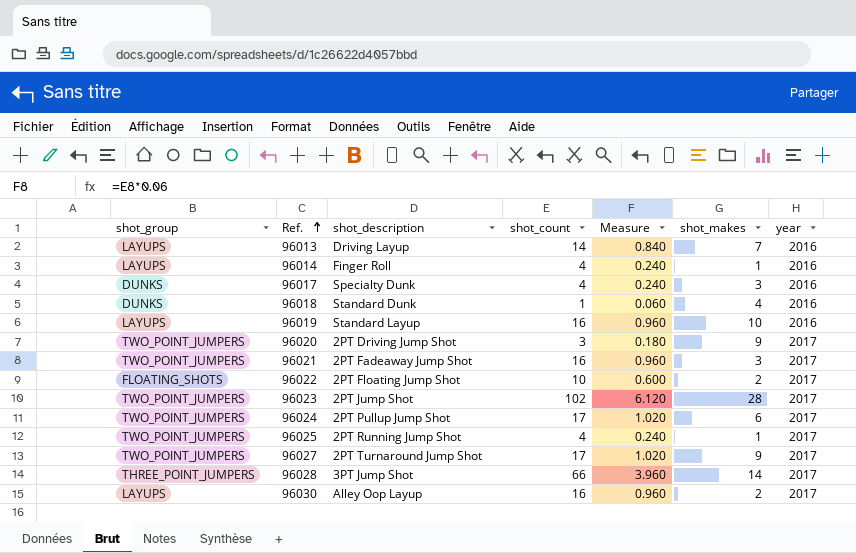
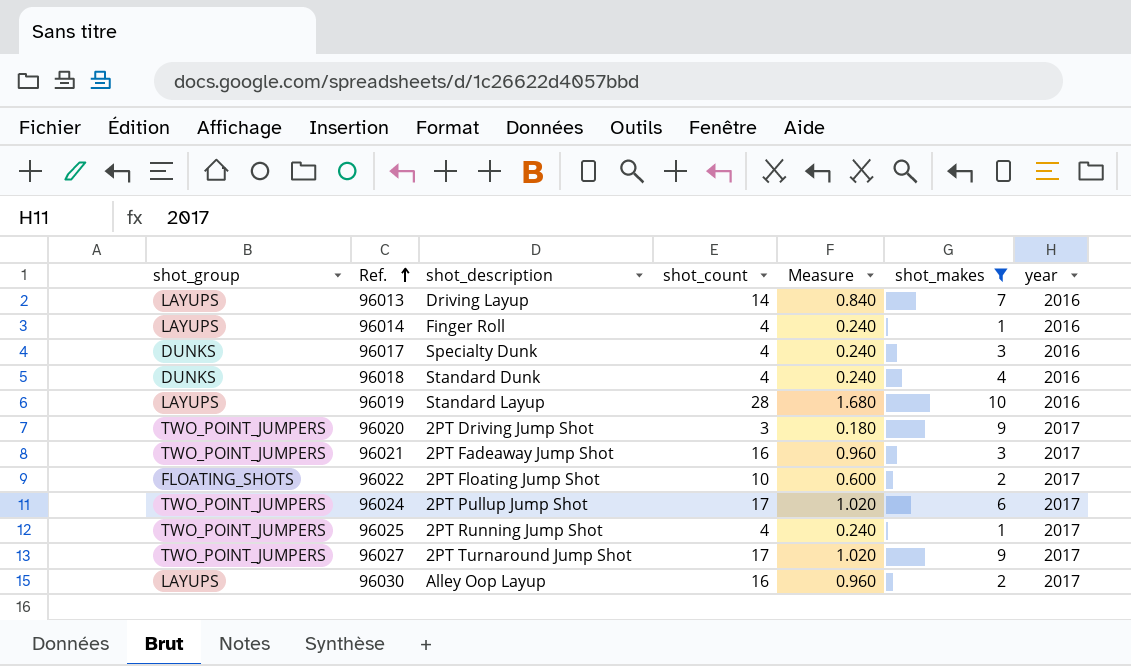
filter: none -> shot_makes <= 10
96018 | shot_count: 1 -> 4
96018 | Measure: 0.060 -> 0.240
96019 | shot_count: 16 -> 28
96019 | Measure: 0.960 -> 1.680

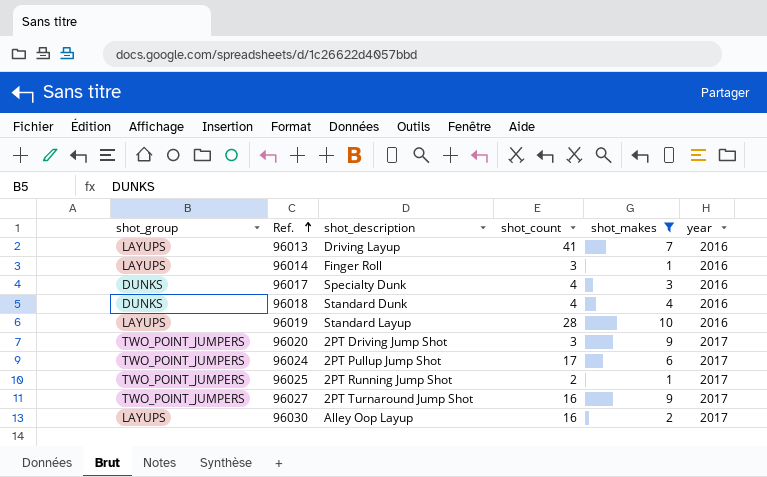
column Measure | formula: [shot_count] * 0.06 -> none
row 96021: TWO_POINT_JUMPERS | 2PT Fadeaway Jump Shot | 16 | 0.960 | 3 | 2017 -> none
row 96022: FLOATING_SHOTS | 2PT Floating Jump Shot | 10 | 0.600 | 2 | 2017 -> none
96013 | shot_count: 14 -> 41
96014 | shot_count: 4 -> 3
96025 | shot_count: 4 -> 2
96027 | shot_count: 17 -> 16

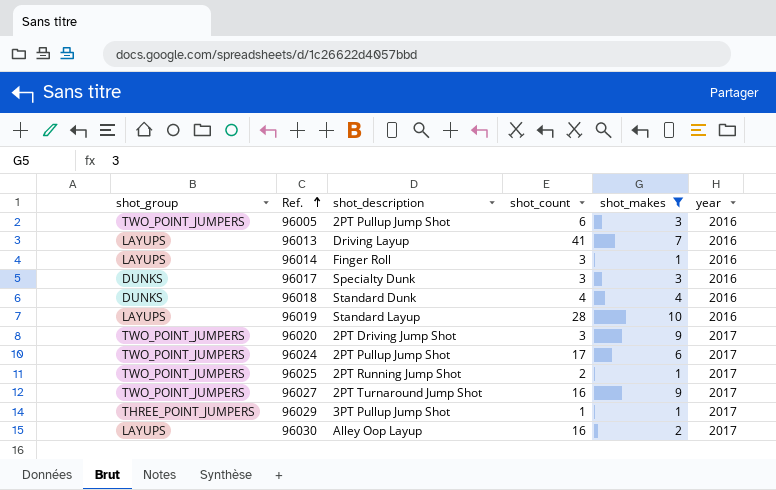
row 96005: none -> TWO_POINT_JUMPERS | 2PT Pullup Jump Shot | 6 | 3 | 2016
96017 | shot_count: 4 -> 3
row 96029: none -> THREE_POINT_JUMPERS | 3PT Pullup Jump Shot | 1 | 1 | 2017

